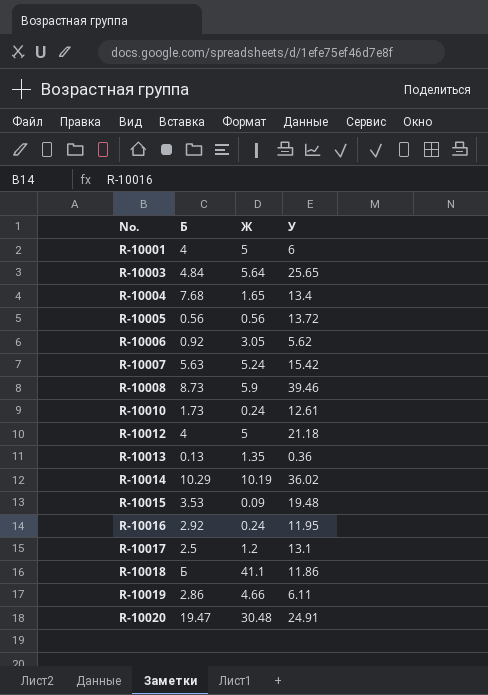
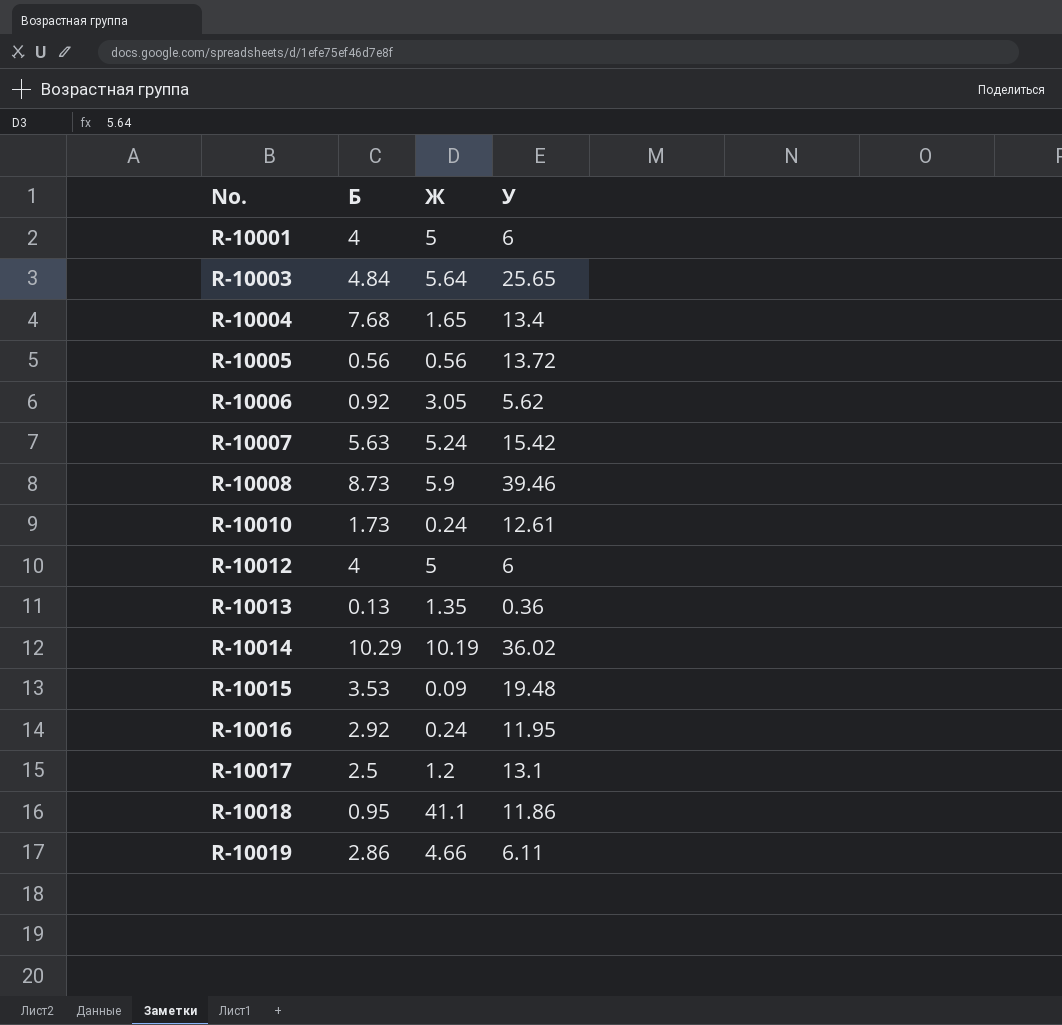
row R-10020: 19.47 | 30.48 | 24.91 -> none
R-10012 | У: 21.18 -> 6
R-10018 | Б: Б -> 0.95

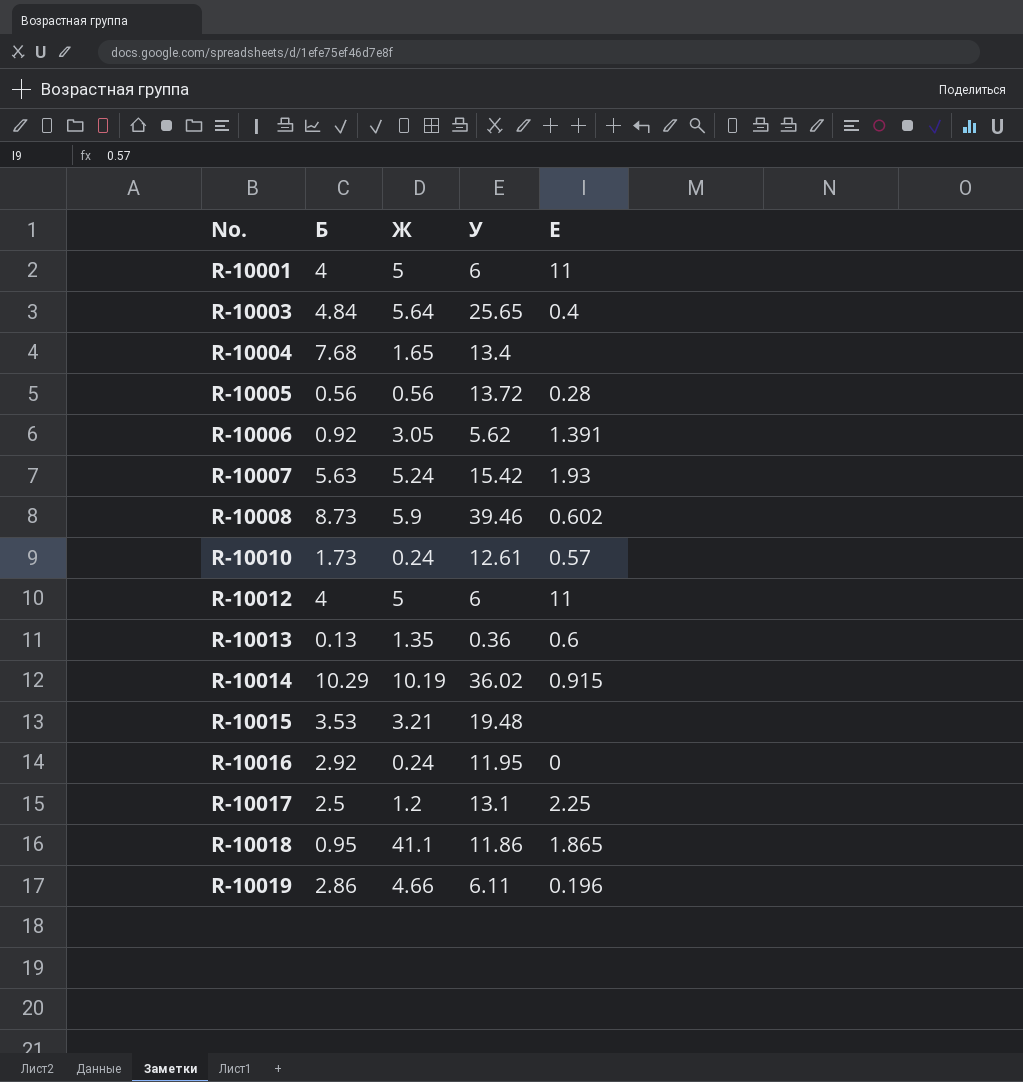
column E | position: none -> 5
R-10015 | Ж: 0.09 -> 3.21

